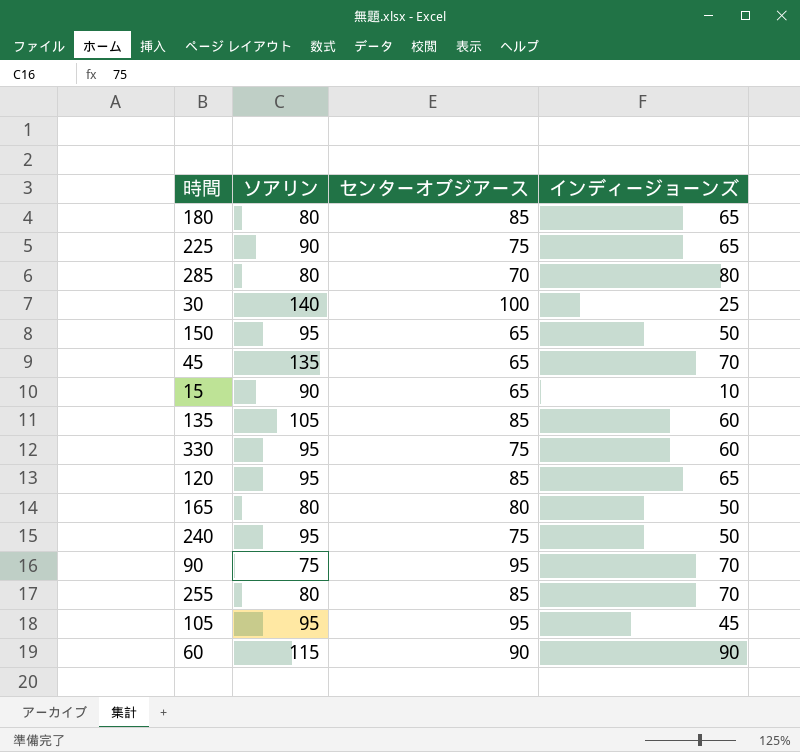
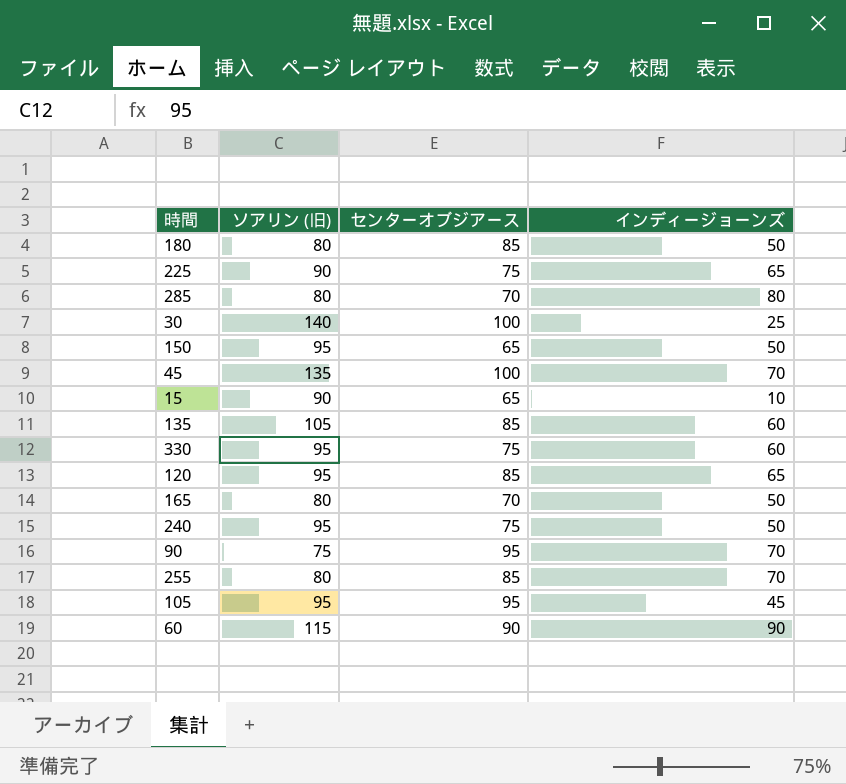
column name: ソアリン -> ソアリン (旧)
180 | インディージョーンズ: 65 -> 50
45 | センターオブジアース: 65 -> 100
165 | センターオブジアース: 80 -> 70

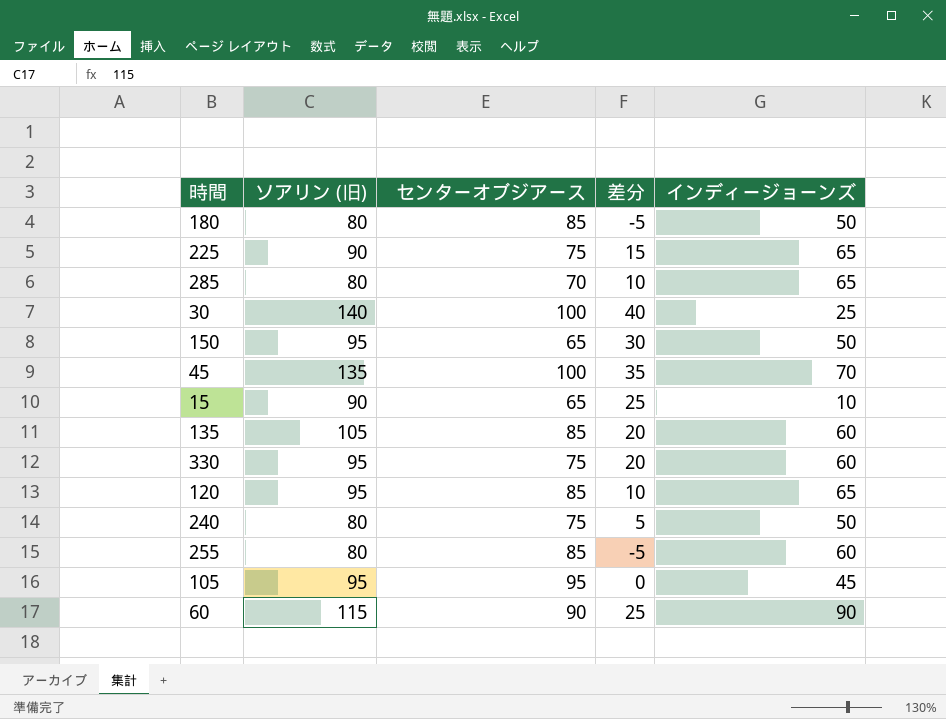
column 差分 | formula: none -> [ソアリン (旧)] - [センターオブジアース]
row 165: 80 | 70 | 50 -> none
row 90: 75 | 95 | 70 -> none
285 | インディージョーンズ: 80 -> 65
240 | ソアリン (旧): 95 -> 80
255 | インディージョーンズ: 70 -> 60

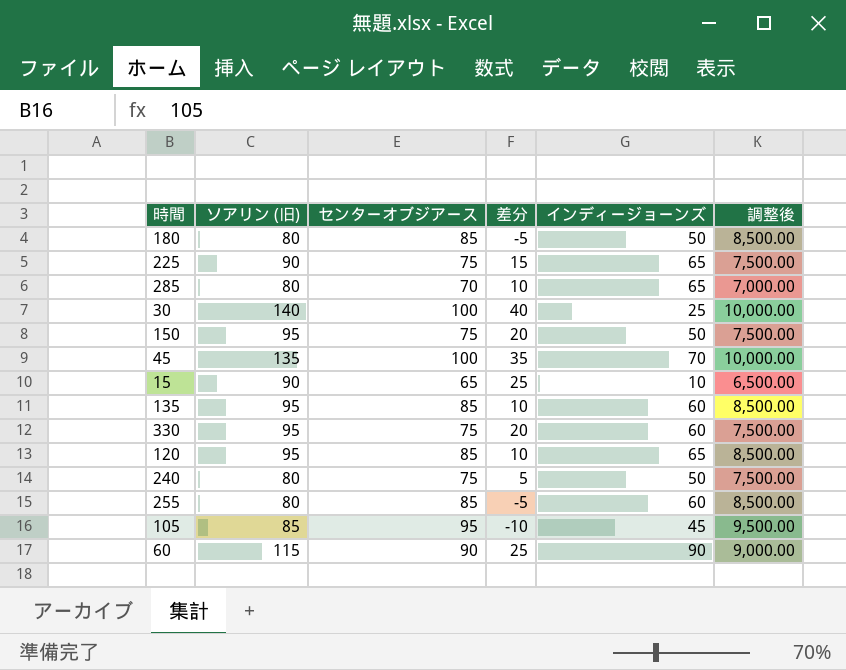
column 調整後 | formula: none -> [センターオブジアース] * 100
150 | センターオブジアース: 65 -> 75
150 | 差分: 30 -> 20
135 | ソアリン (旧): 105 -> 95
135 | 差分: 20 -> 10
105 | ソアリン (旧): 95 -> 85
105 | 差分: 0 -> -10

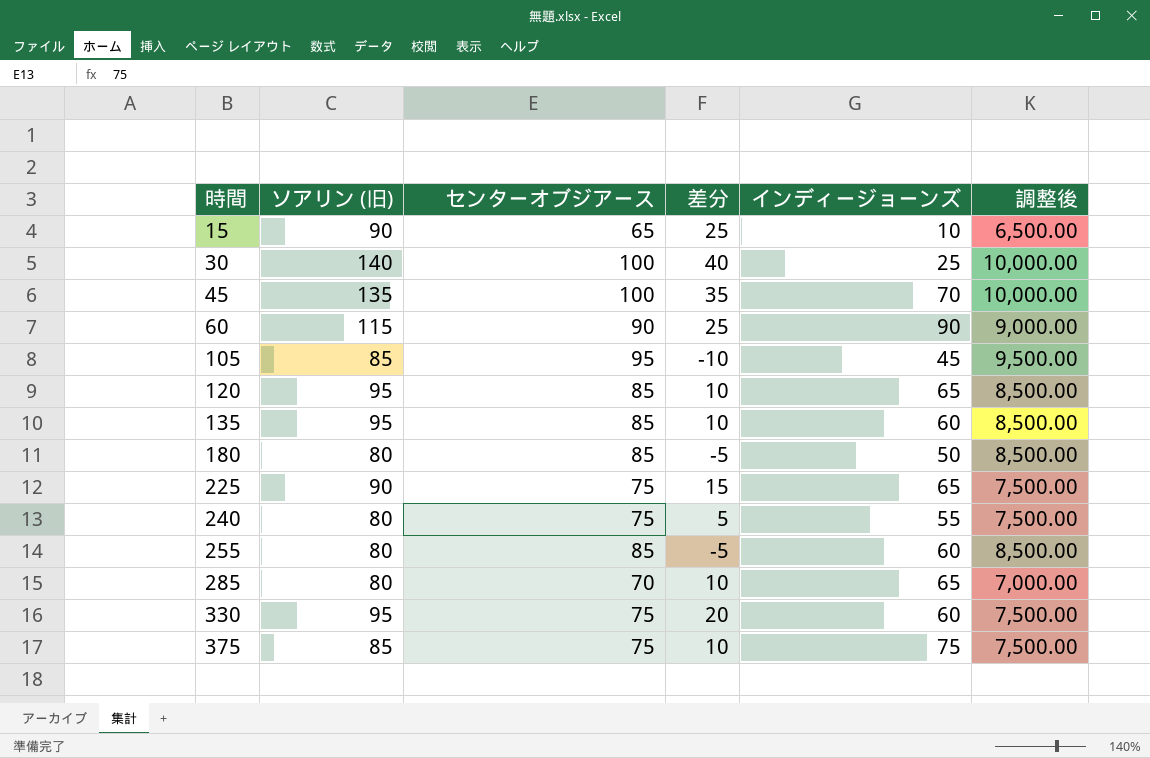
row order: none -> 時間 ascending
row 150: 95 | 75 | 20 | 50 | 7,500.00 -> none
240 | インディージョーンズ: 50 -> 55
row 375: none -> 85 | 75 | 10 | 75 | 7,500.00

